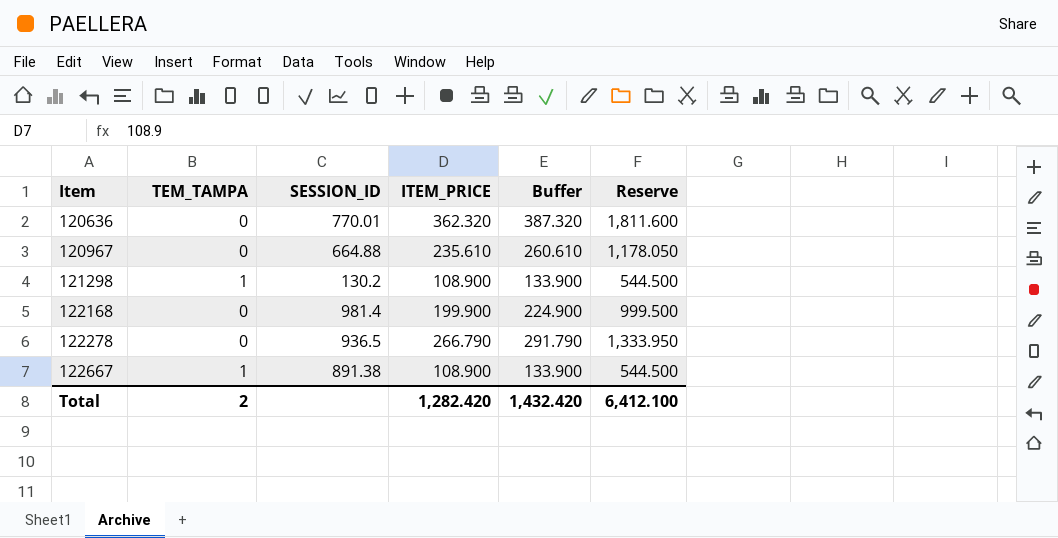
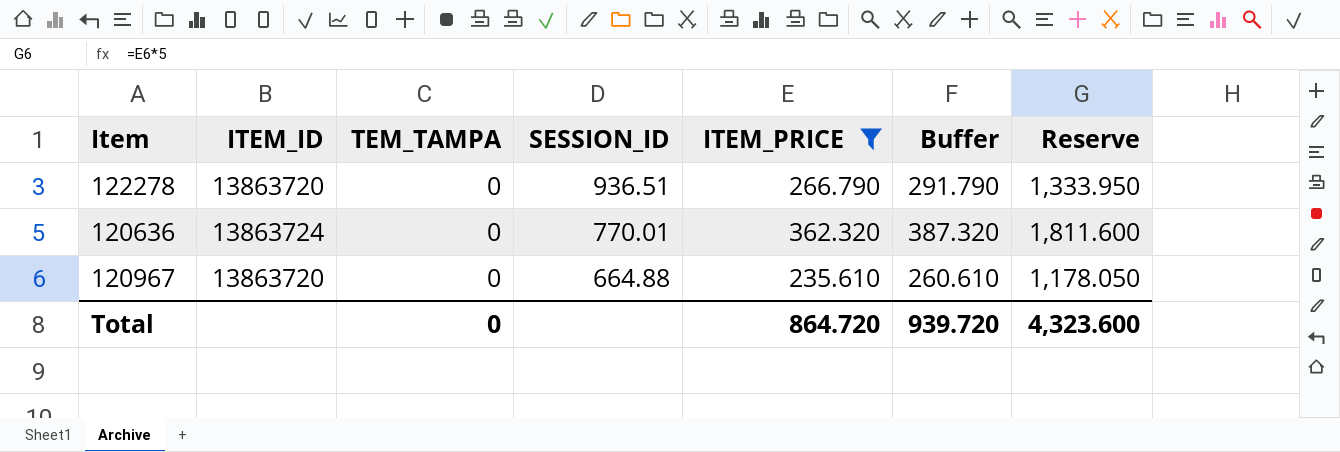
filter: none -> ITEM_PRICE >= 235.610
row order: Item ascending -> SESSION_ID descending
column ITEM_ID | position: none -> 2
122278 | SESSION_ID: 936.5 -> 936.51
Total | TEM_TAMPA: 2 -> 0
Total | ITEM_PRICE: 1,282.420 -> 864.720
Total | Buffer: 1,432.420 -> 939.720
Total | Reserve: 6,412.100 -> 4,323.600

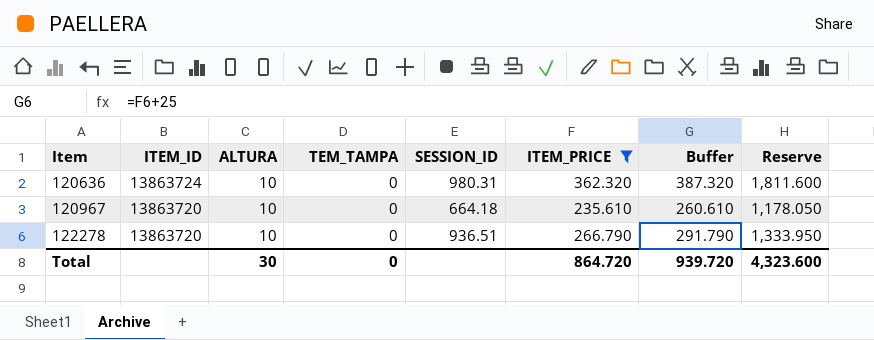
row order: SESSION_ID descending -> Item ascending
column ALTURA | position: none -> 3
120636 | SESSION_ID: 770.01 -> 980.31
120967 | SESSION_ID: 664.88 -> 664.18

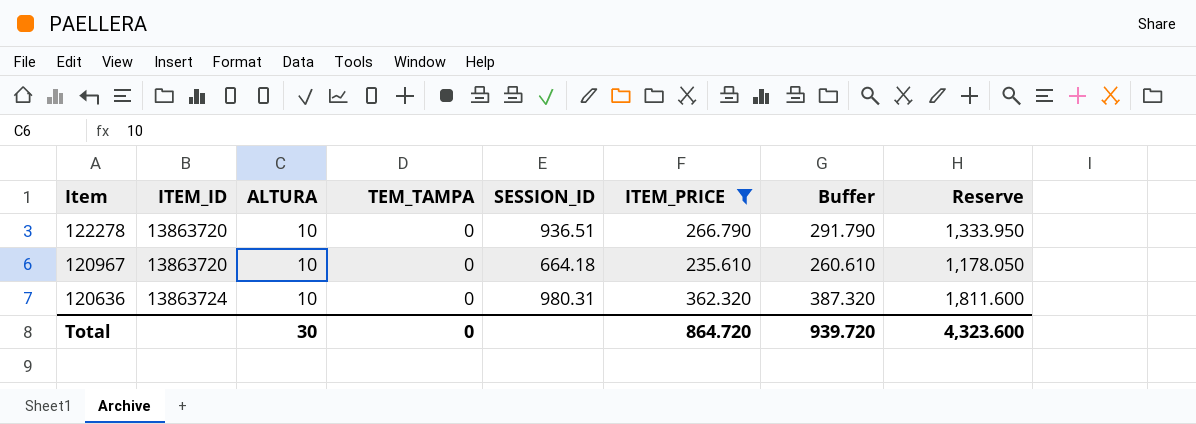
row order: Item ascending -> Item descending

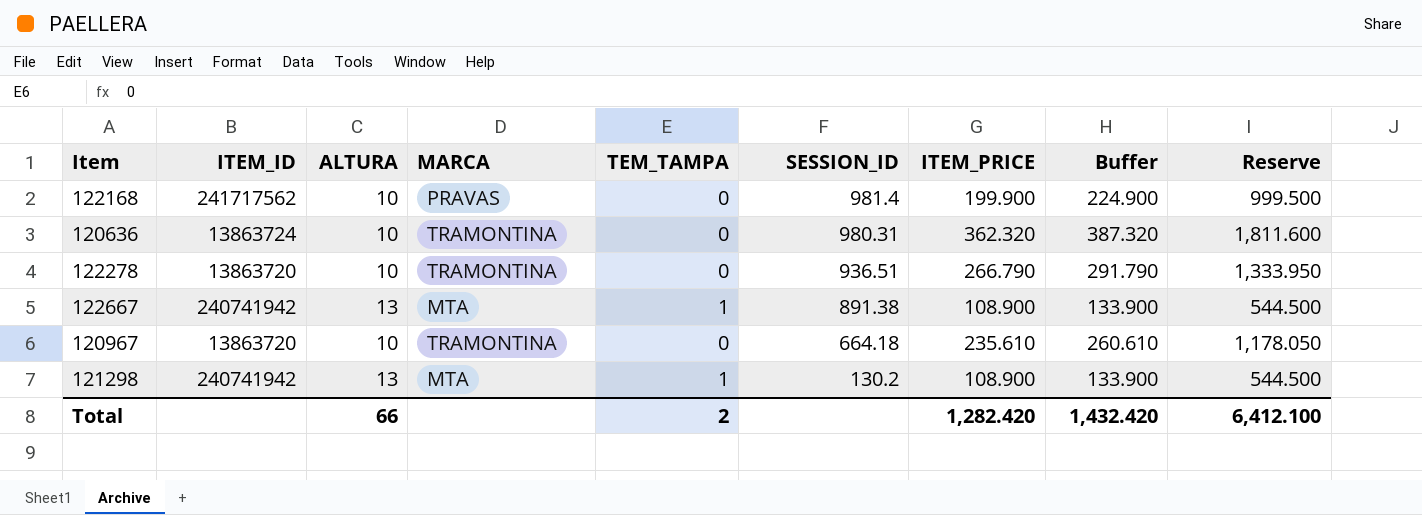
filter: ITEM_PRICE >= 235.610 -> none
row order: Item descending -> SESSION_ID descending
column MARCA | position: none -> 4
Total | ALTURA: 30 -> 66
Total | TEM_TAMPA: 0 -> 2
Total | ITEM_PRICE: 864.720 -> 1,282.420
Total | Buffer: 939.720 -> 1,432.420
Total | Reserve: 4,323.600 -> 6,412.100

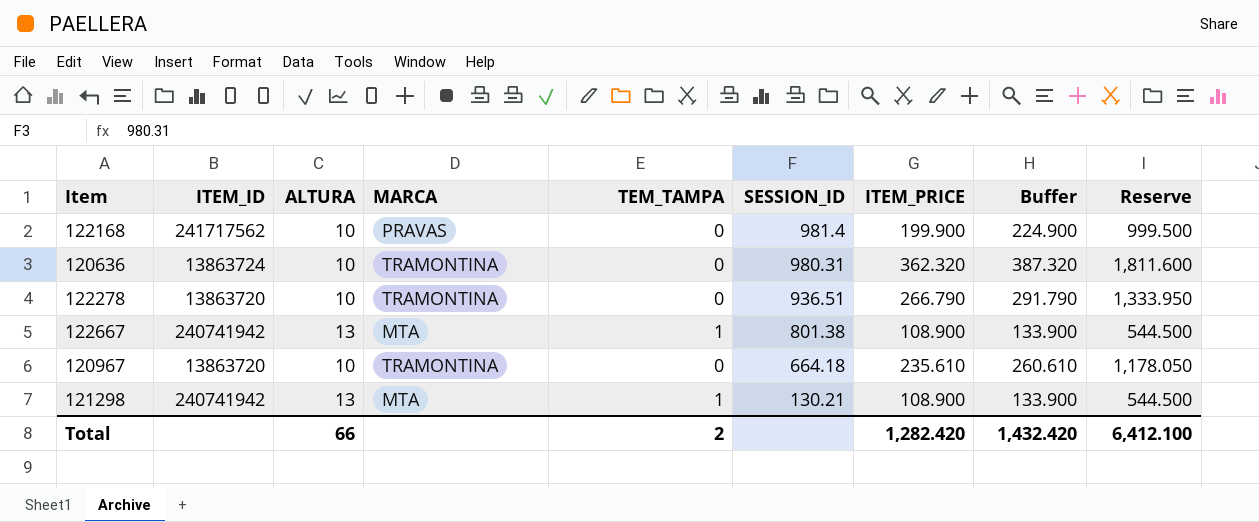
122667 | SESSION_ID: 891.38 -> 801.38
121298 | SESSION_ID: 130.2 -> 130.21

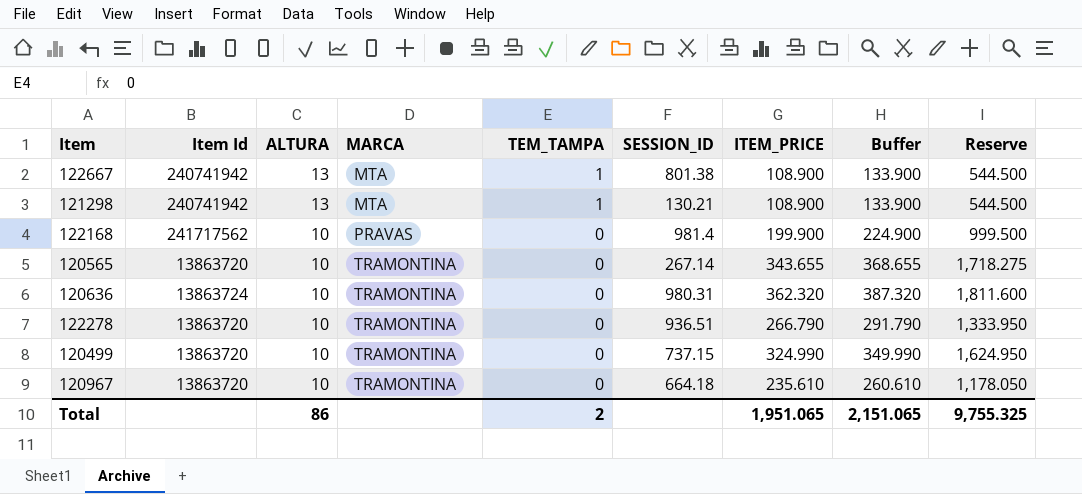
row order: SESSION_ID descending -> ALTURA descending
column name: ITEM_ID -> Item Id
row 120565: none -> 13863720 | 10 | TRAMONTINA | 0 | 267.14 | 343.655 | 368.655 | 1,718.275
row 120499: none -> 13863720 | 10 | TRAMONTINA | 0 | 737.15 | 324.990 | 349.990 | 1,624.950
Total | ALTURA: 66 -> 86
Total | ITEM_PRICE: 1,282.420 -> 1,951.065
Total | Buffer: 1,432.420 -> 2,151.065
Total | Reserve: 6,412.100 -> 9,755.325

